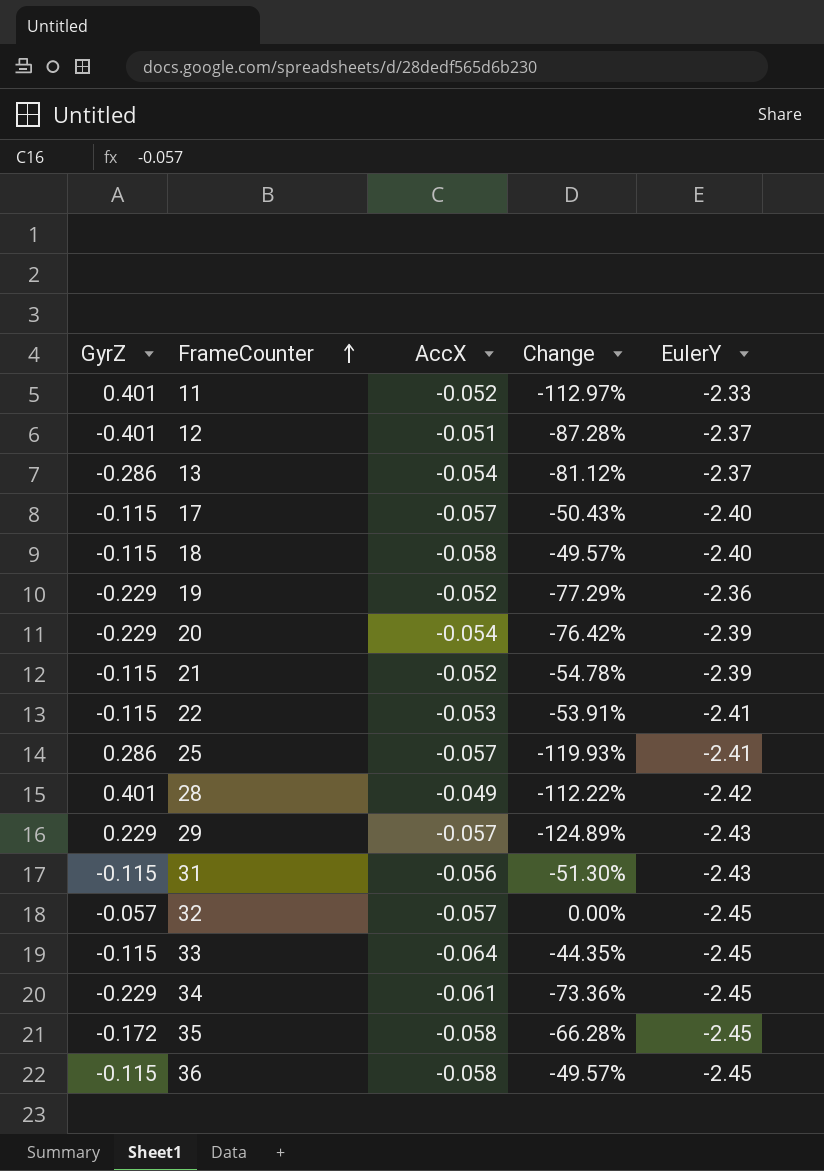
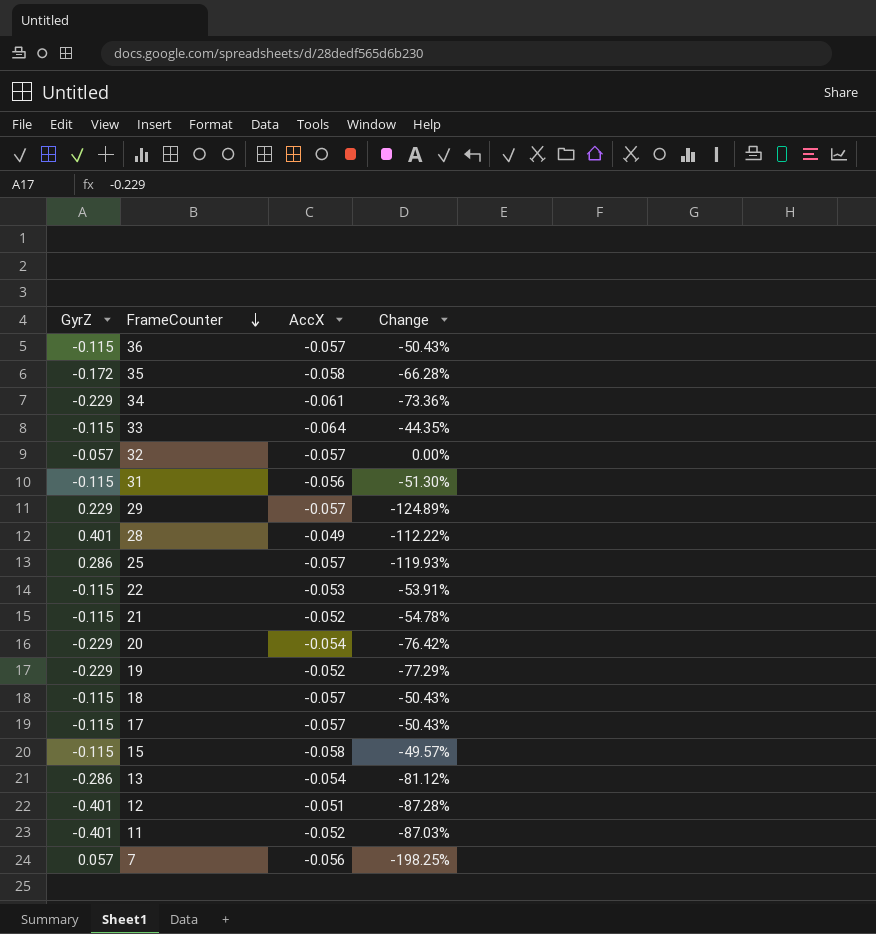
row order: FrameCounter ascending -> FrameCounter descending
column EulerY | position: 5 -> none
36 | AccX: -0.058 -> -0.057
36 | Change: -49.57% -> -50.43%
18 | AccX: -0.058 -> -0.057
18 | Change: -49.57% -> -50.43%
row 15: none -> -0.115 | -0.058 | -49.57%
11 | GyrZ: 0.401 -> -0.401
11 | Change: -112.97% -> -87.03%
row 7: none -> 0.057 | -0.056 | -198.25%

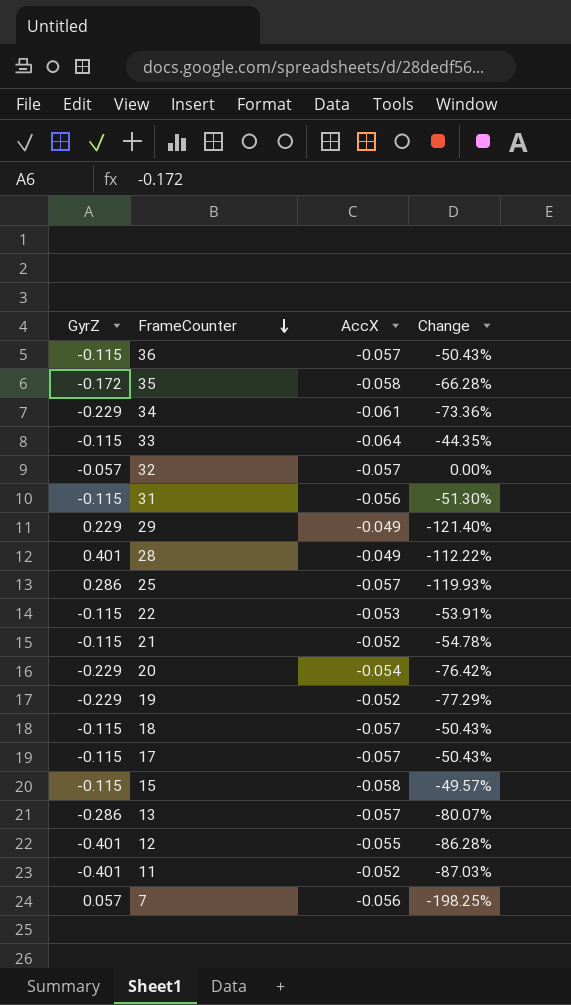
29 | AccX: -0.057 -> -0.049
29 | Change: -124.89% -> -121.40%
13 | AccX: -0.054 -> -0.057
13 | Change: -81.12% -> -80.07%
12 | AccX: -0.051 -> -0.055
12 | Change: -87.28% -> -86.28%

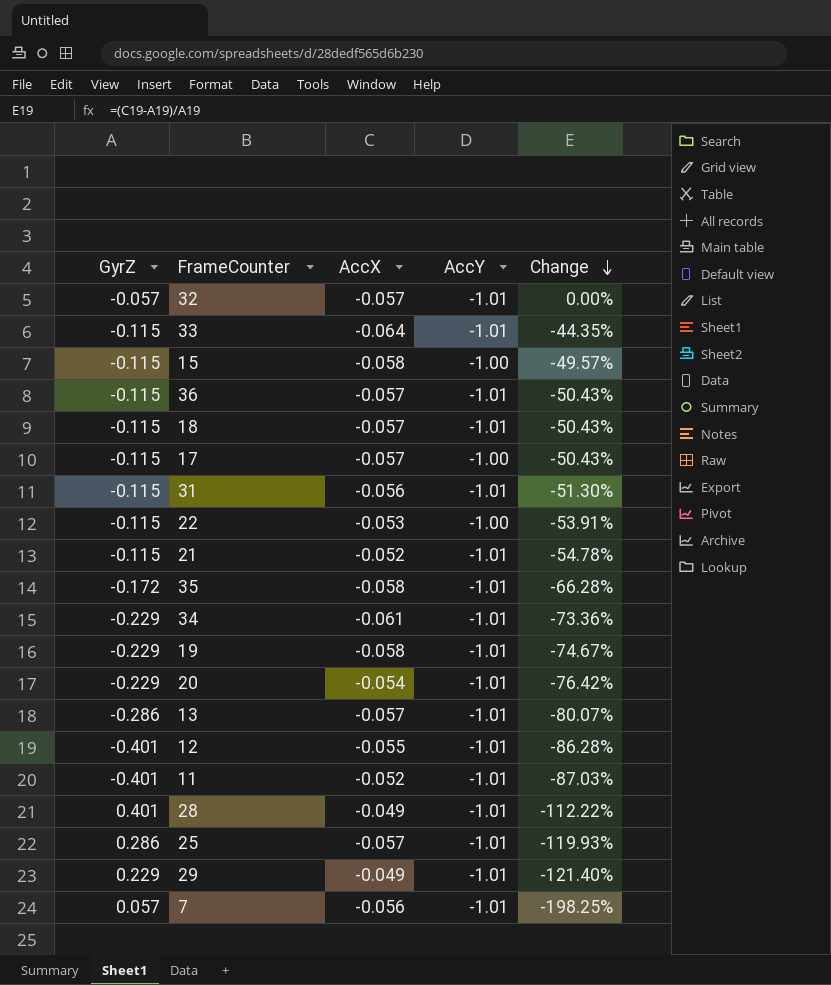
row order: FrameCounter descending -> Change descending
column AccY | position: none -> 4
19 | AccX: -0.052 -> -0.058
19 | Change: -77.29% -> -74.67%

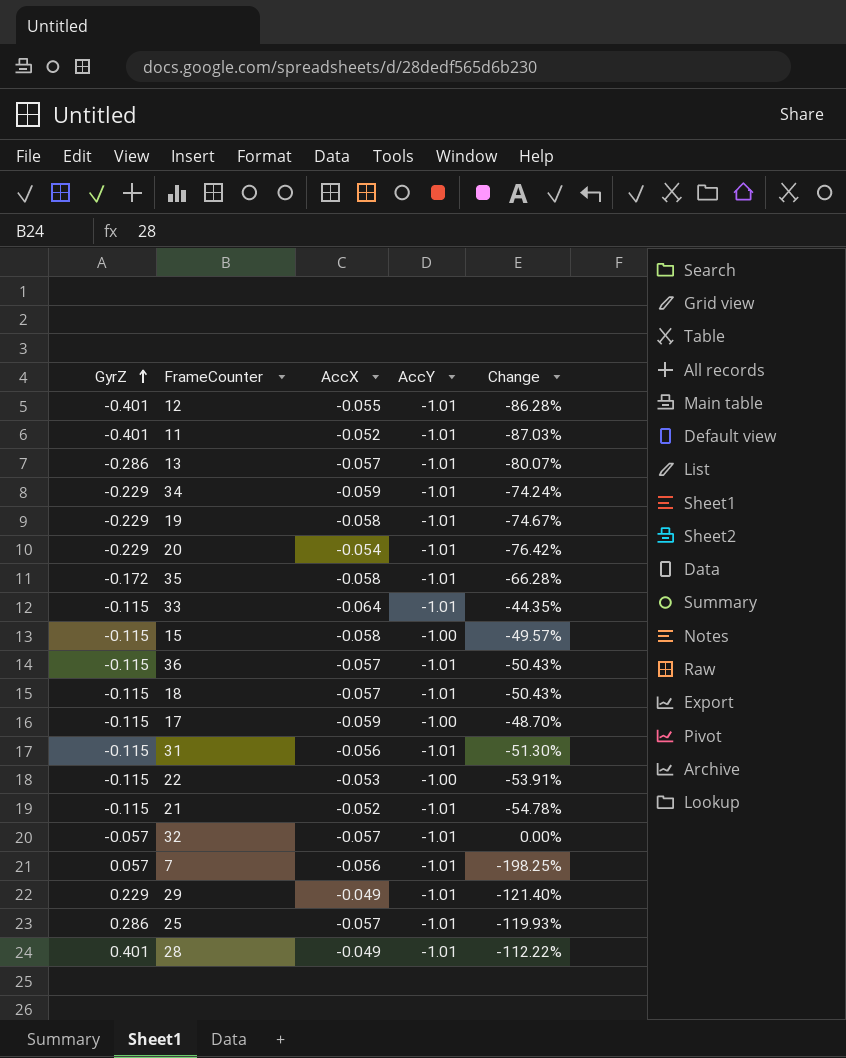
row order: Change descending -> GyrZ ascending
34 | AccX: -0.061 -> -0.059
34 | Change: -73.36% -> -74.24%
17 | AccX: -0.057 -> -0.059
17 | Change: -50.43% -> -48.70%

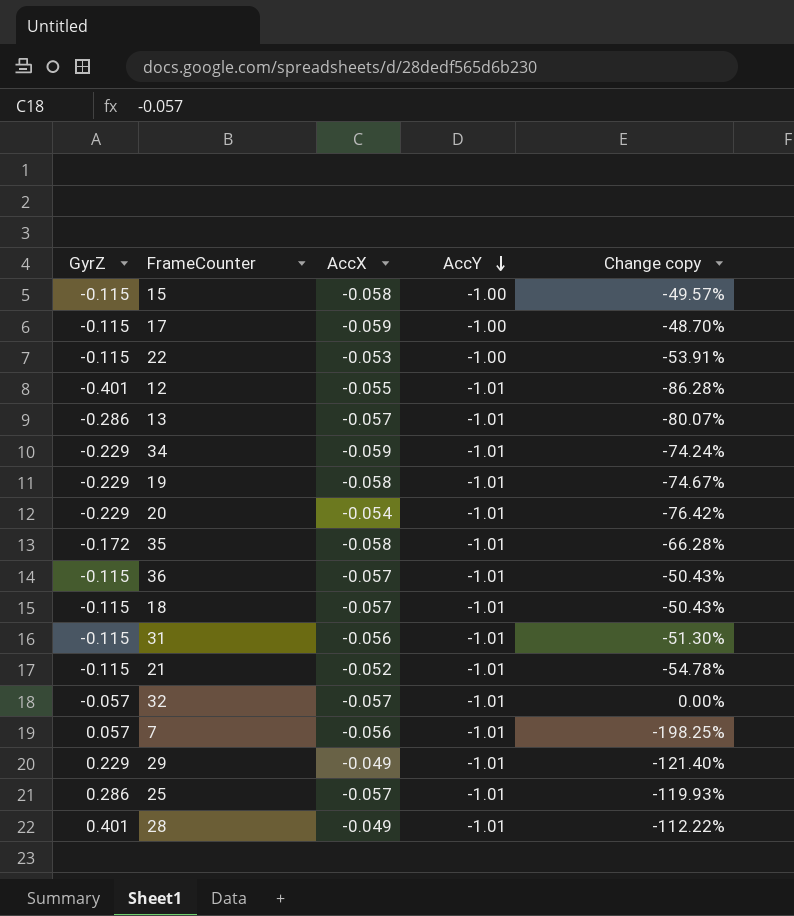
row order: GyrZ ascending -> AccY descending
column name: Change -> Change copy
row 11: -0.401 | -0.052 | -1.01 | -87.03% -> none
row 33: -0.115 | -0.064 | -1.01 | -44.35% -> none

